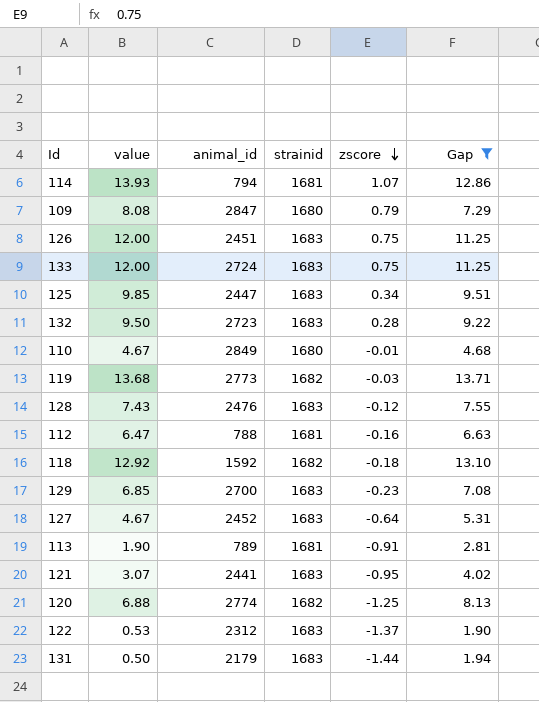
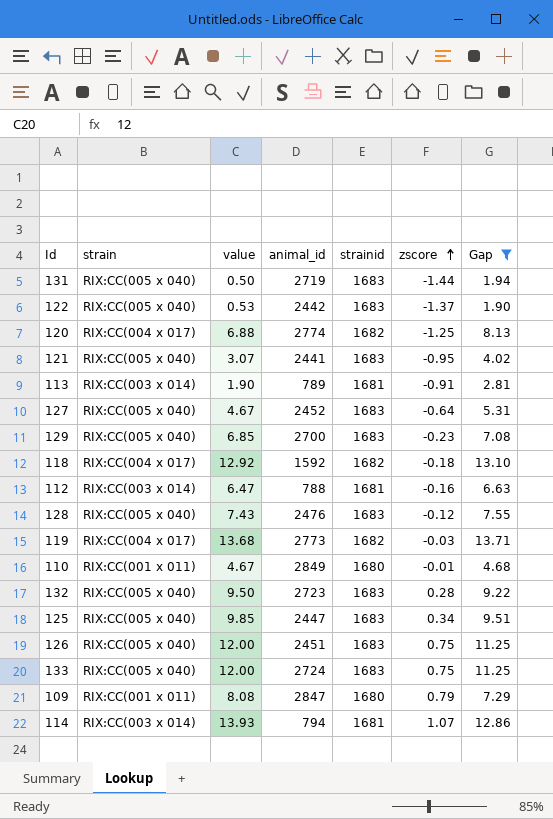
row order: zscore descending -> zscore ascending
column strain | position: none -> 2
131 | animal_id: 2179 -> 2719
122 | animal_id: 2312 -> 2442

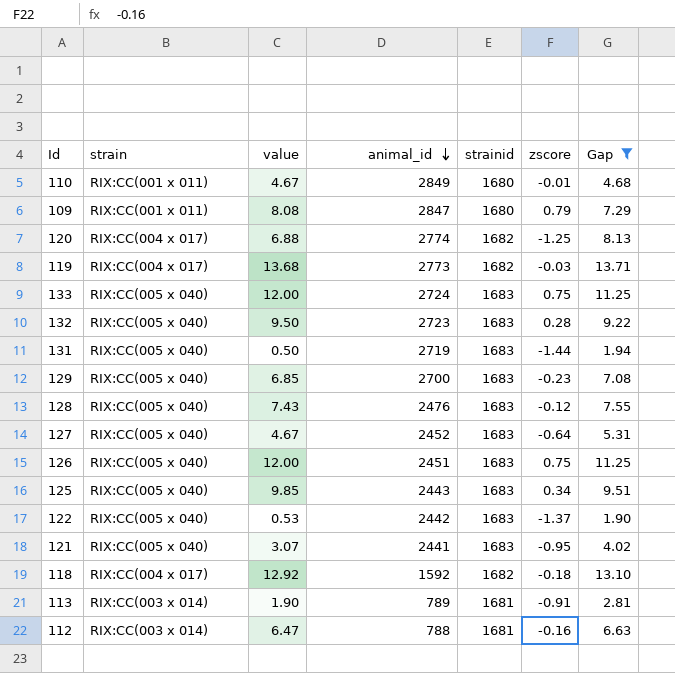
row order: zscore ascending -> animal_id descending
row 114: RIX:CC(003 x 014) | 13.93 | 794 | 1681 | 1.07 | 12.86 -> none
125 | animal_id: 2447 -> 2443

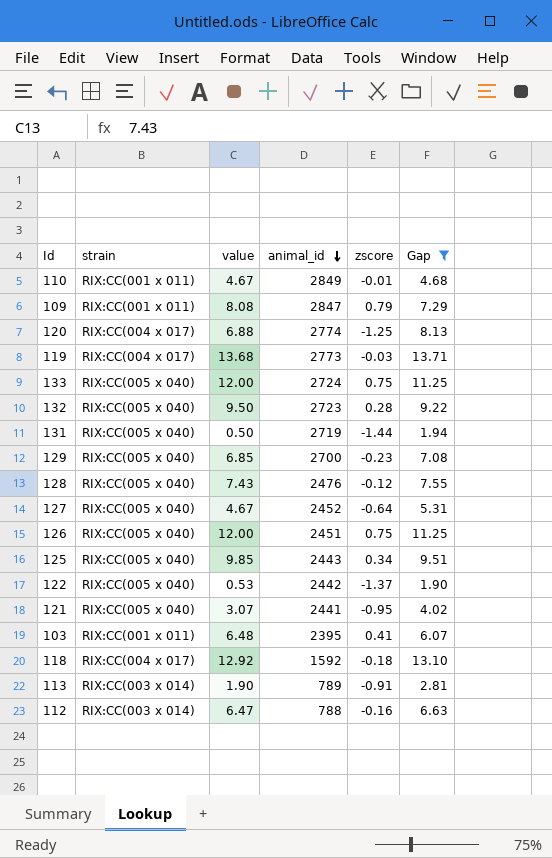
column strainid | position: 5 -> none
row 103: none -> RIX:CC(001 x 011) | 6.48 | 2395 | 0.41 | 6.07

